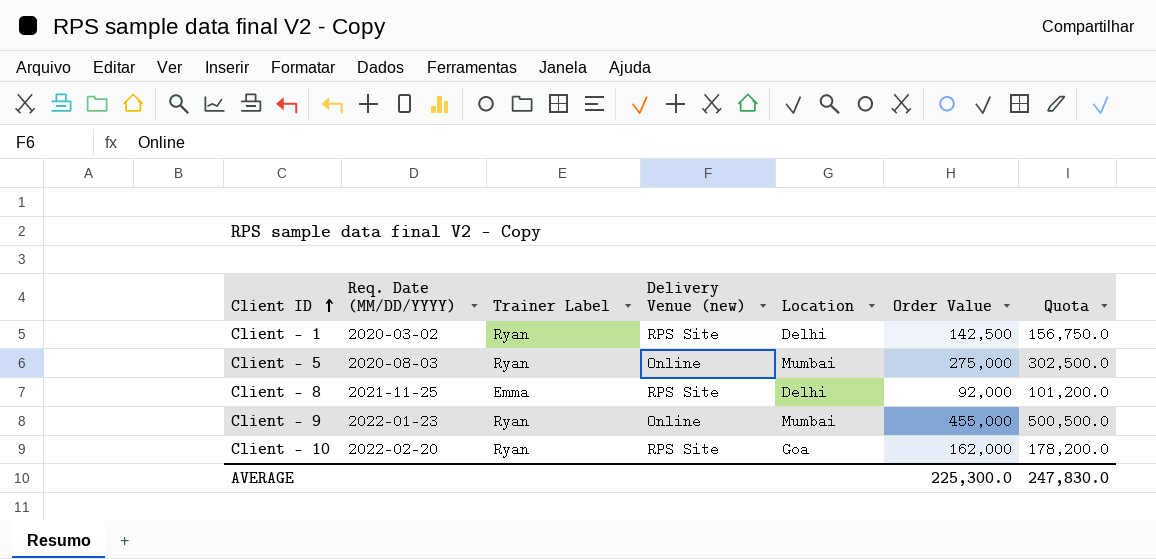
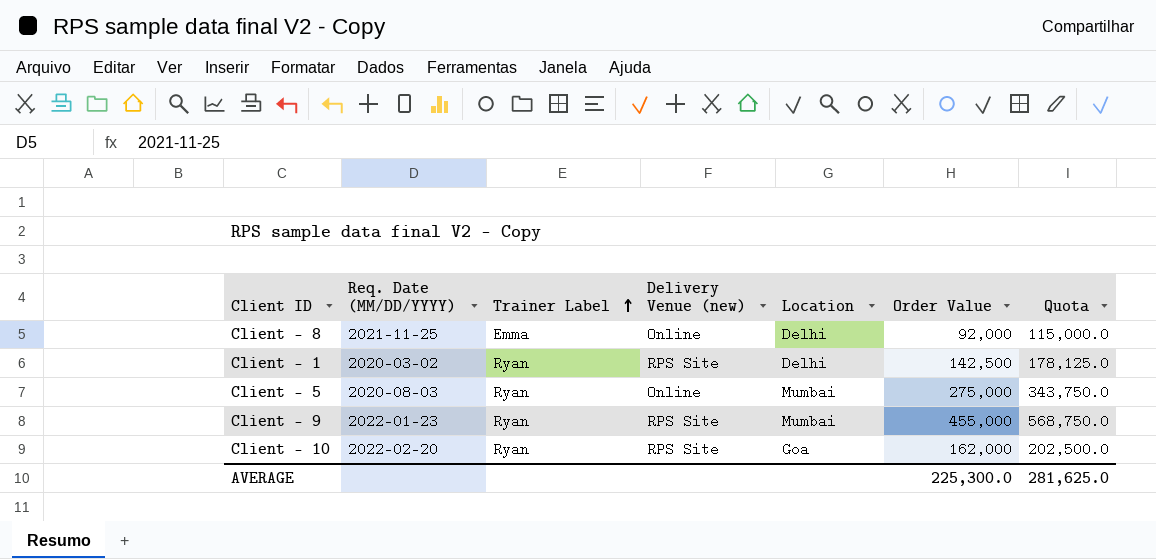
row order: Client ID ascending -> Trainer Label ascending
column Quota | formula: [Order Value] * 1.1 -> [Order Value] * 1.25
Client - 8 | Delivery Venue (new): RPS Site -> Online
Client - 9 | Delivery Venue (new): Online -> RPS Site
AVERAGE | Quota: 247,830.0 -> 281,625.0

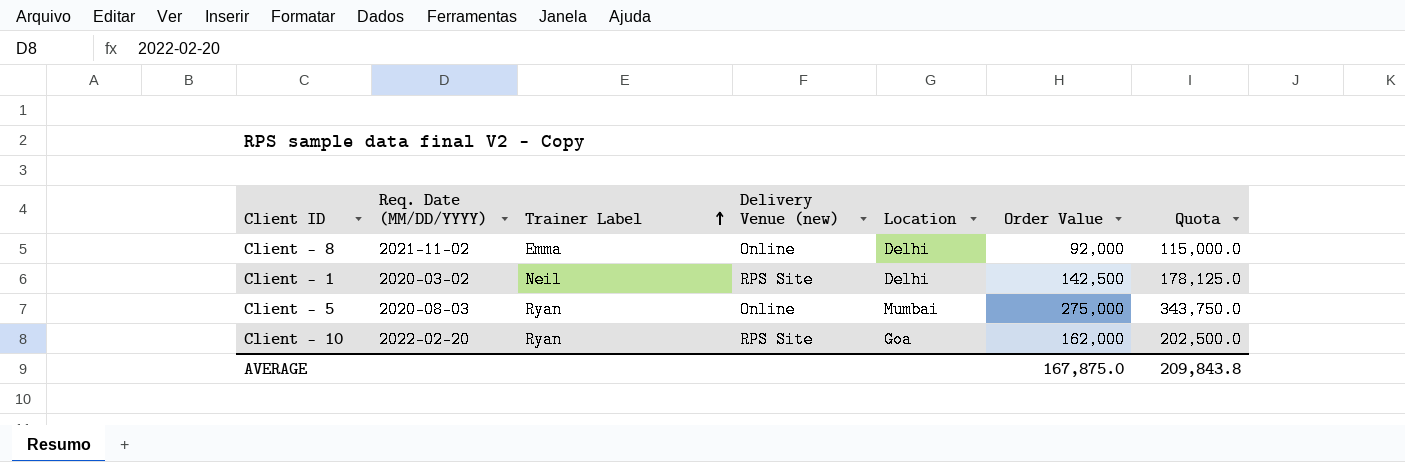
row Client - 9: 2022-01-23 | Ryan | RPS Site | Mumbai | 455,000 | 568,750.0 -> none
Client - 8 | Req. Date (MM/DD/YYYY): 2021-11-25 -> 2021-11-02
Client - 1 | Trainer Label: Ryan -> Neil
AVERAGE | Order Value: 225,300.0 -> 167,875.0
AVERAGE | Quota: 281,625.0 -> 209,843.8

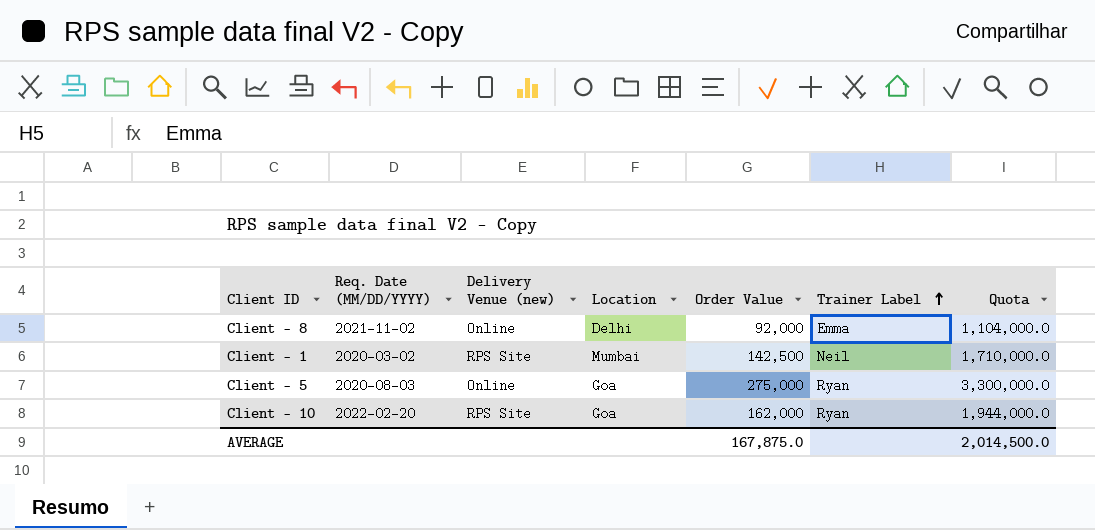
column Trainer Label | position: 3 -> 6
column Quota | formula: [Order Value] * 1.25 -> [Order Value] * 12
Client - 1 | Location: Delhi -> Mumbai
Client - 5 | Location: Mumbai -> Goa
AVERAGE | Quota: 209,843.8 -> 2,014,500.0

